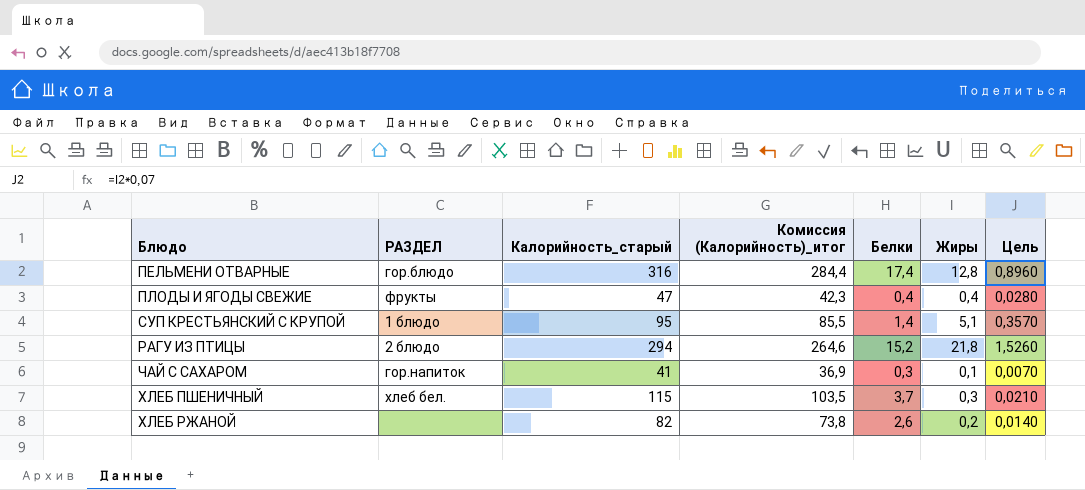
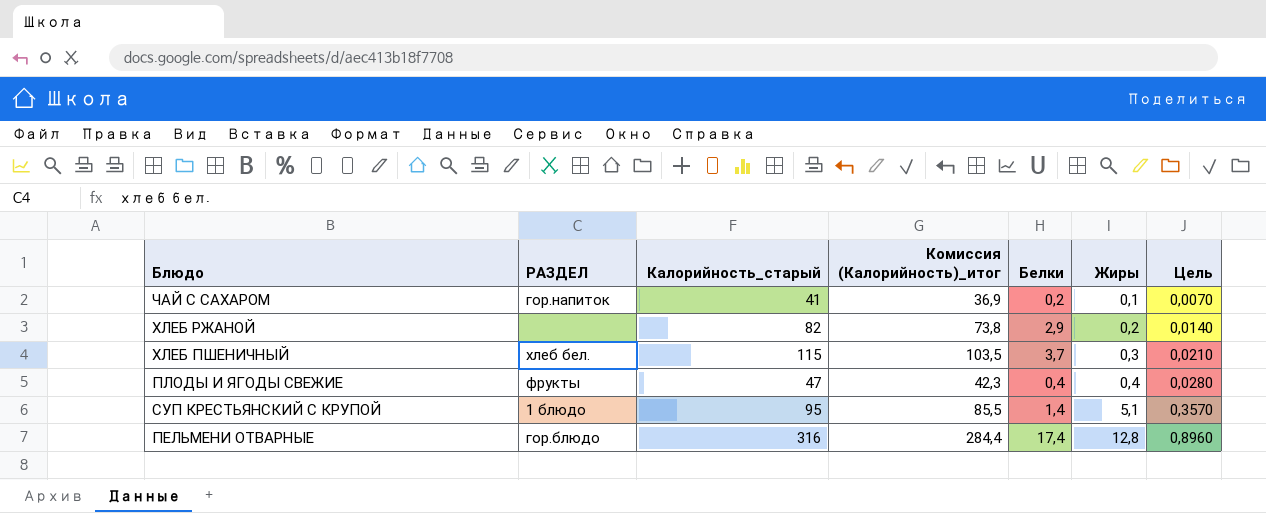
row order: none -> Жиры ascending
row РАГУ ИЗ ПТИЦЫ: 2 блюдо | 294 | 264,6 | 15,2 | 21,8 | 1,5260 -> none
ЧАЙ С САХАРОМ | Белки: 0,3 -> 0,2
ХЛЕБ РЖАНОЙ | Белки: 2,6 -> 2,9

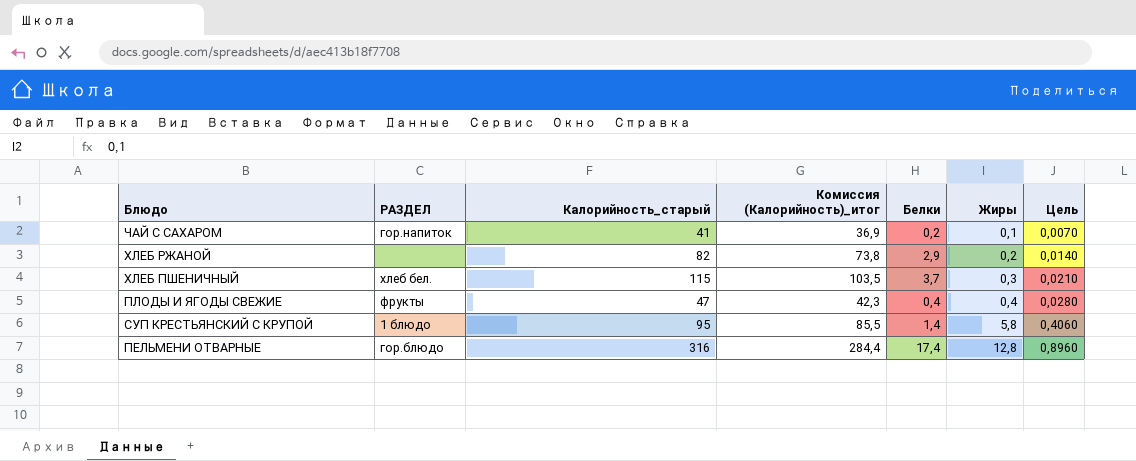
СУП КРЕСТЬЯНСКИЙ С КРУПОЙ | Жиры: 5,1 -> 5,8
СУП КРЕСТЬЯНСКИЙ С КРУПОЙ | Цель: 0,3570 -> 0,4060

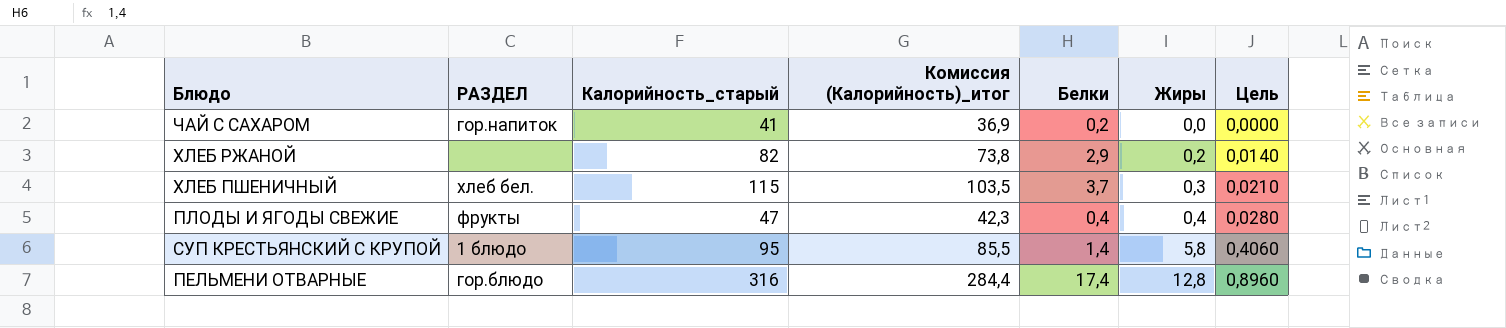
ЧАЙ С САХАРОМ | Жиры: 0,1 -> 0,0
ЧАЙ С САХАРОМ | Цель: 0,0070 -> 0,0000

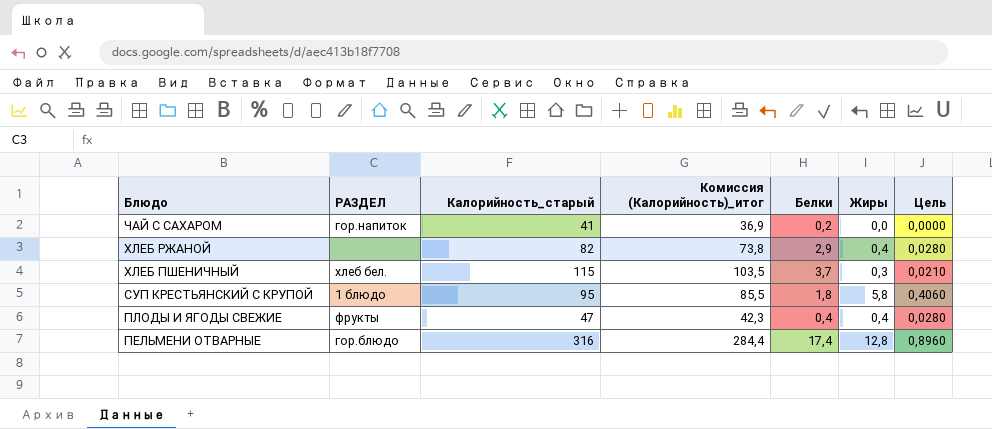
row order: Жиры ascending -> Блюдо descending
ХЛЕБ РЖАНОЙ | Жиры: 0,2 -> 0,4
ХЛЕБ РЖАНОЙ | Цель: 0,0140 -> 0,0280
СУП КРЕСТЬЯНСКИЙ С КРУПОЙ | Белки: 1,4 -> 1,8

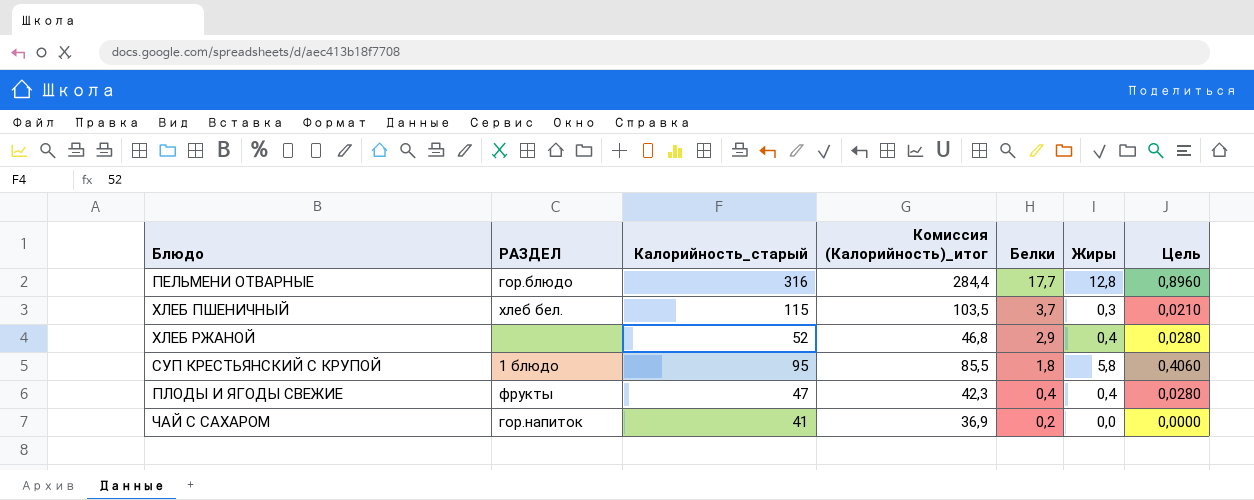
row order: Блюдо descending -> Белки descending
ПЕЛЬМЕНИ ОТВАРНЫЕ | Белки: 17,4 -> 17,7
ХЛЕБ РЖАНОЙ | Калорийность_старый: 82 -> 52
ХЛЕБ РЖАНОЙ | Комиссия (Калорийность)_итог: 73,8 -> 46,8

